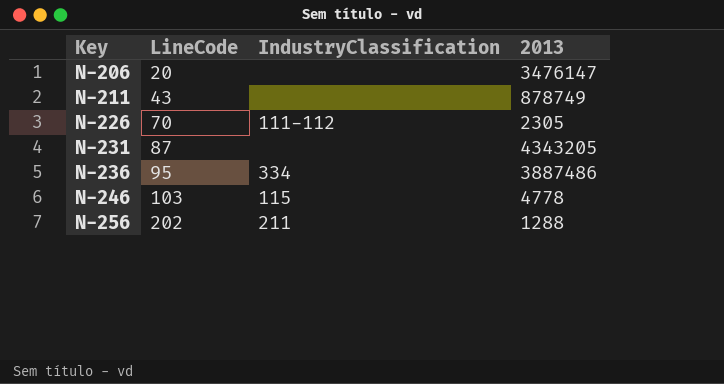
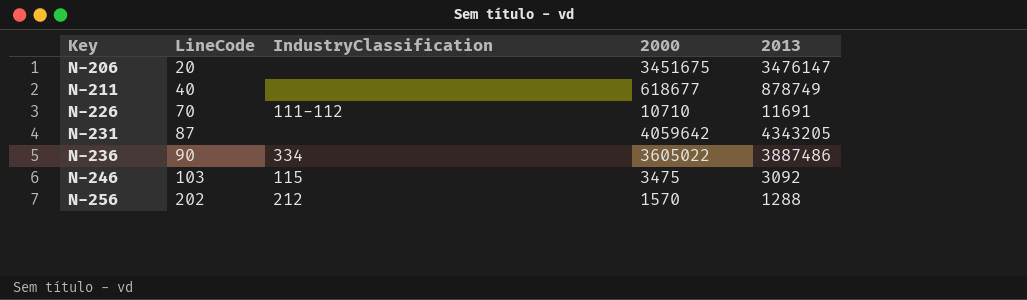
column 2000 | position: none -> 4
N-211 | LineCode: 43 -> 40
N-226 | 2013: 2305 -> 11691
N-236 | LineCode: 95 -> 90
N-246 | 2013: 4778 -> 3092
N-256 | IndustryClassification: 211 -> 212

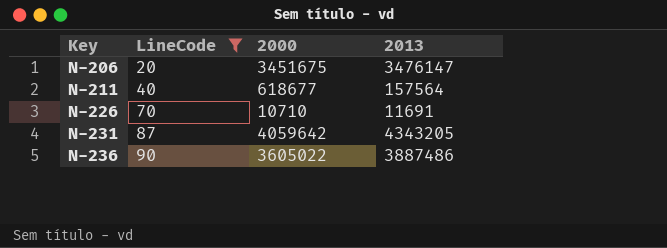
filter: none -> LineCode <= 90
column IndustryClassification | position: 3 -> none
N-211 | 2013: 878749 -> 157564

